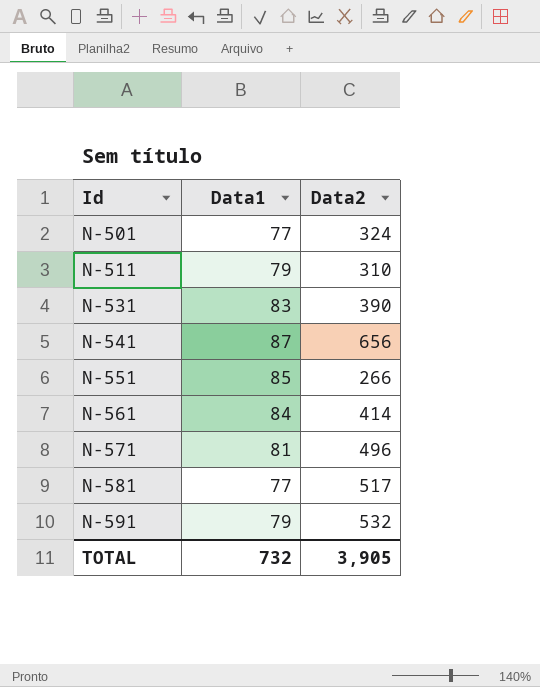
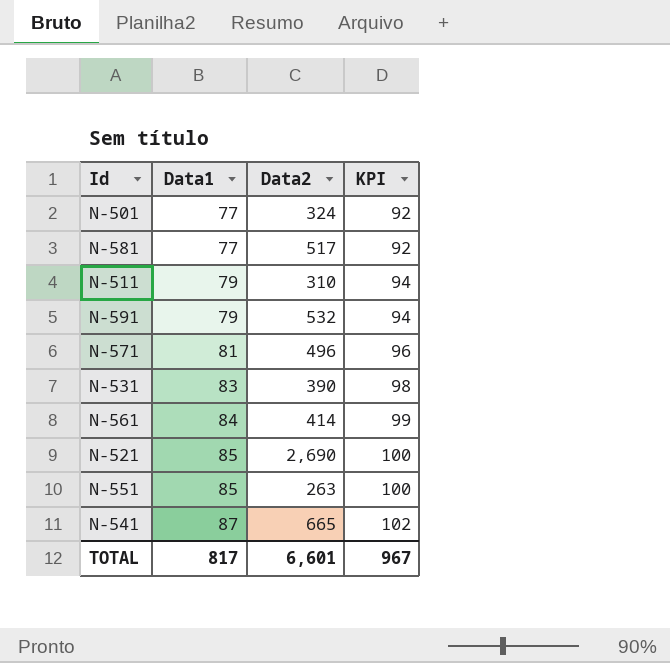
row order: Id ascending -> Data1 ascending
column KPI | formula: none -> [Data1] + 15
row N-521: none -> 85 | 2,690 | 100
N-551 | Data2: 266 -> 263
N-541 | Data2: 656 -> 665
TOTAL | Data1: 732 -> 817
TOTAL | Data2: 3,905 -> 6,601

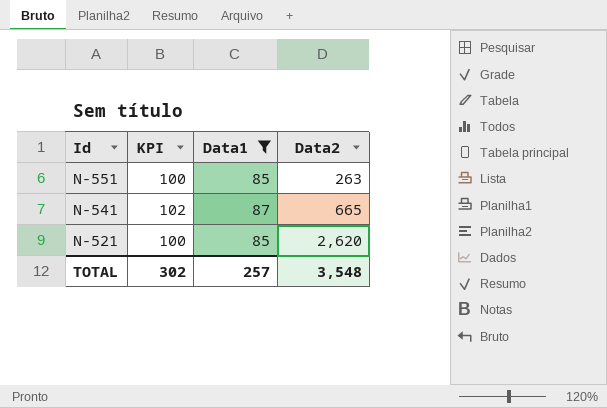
filter: none -> Data1 >= 85
row order: Data1 ascending -> Id descending
column KPI | position: 4 -> 2
N-521 | Data2: 2,690 -> 2,620
TOTAL | KPI: 967 -> 302
TOTAL | Data1: 817 -> 257
TOTAL | Data2: 6,601 -> 3,548

